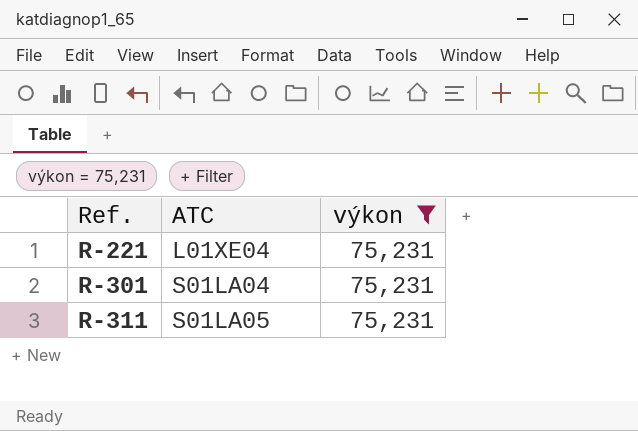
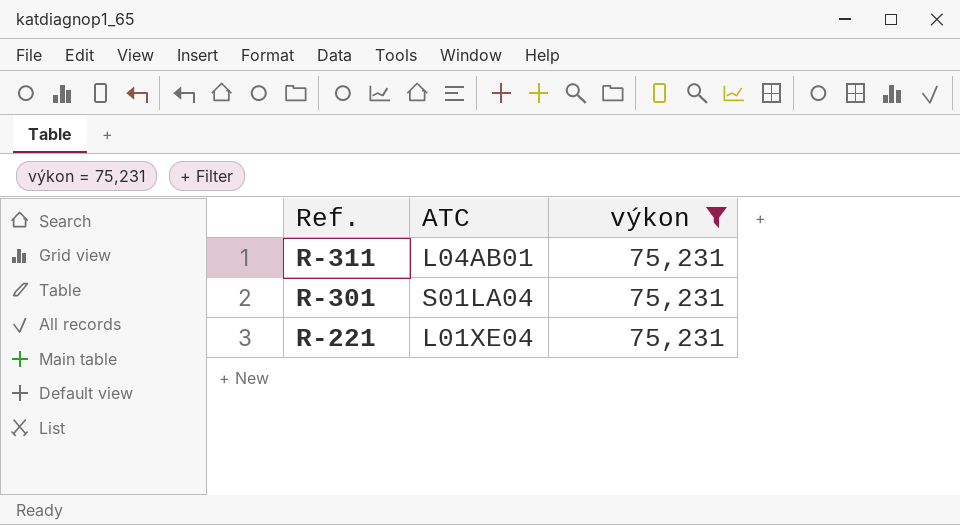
row order: Ref. ascending -> Ref. descending
R-311 | ATC: S01LA05 -> L04AB01

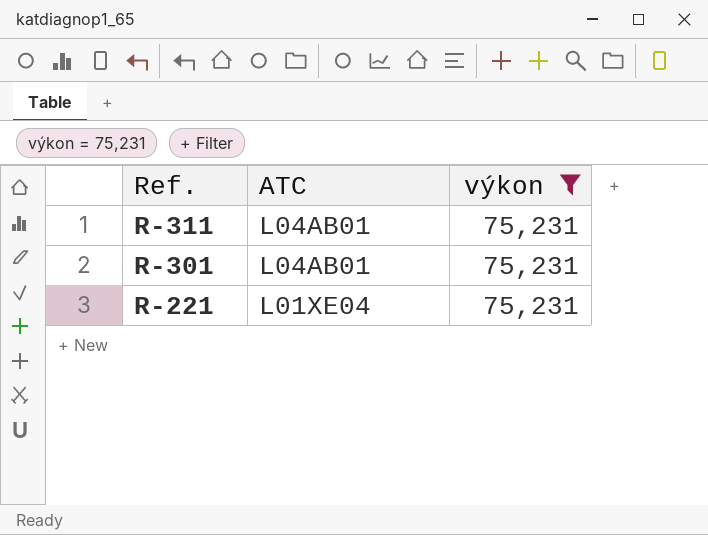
R-301 | ATC: S01LA04 -> L04AB01

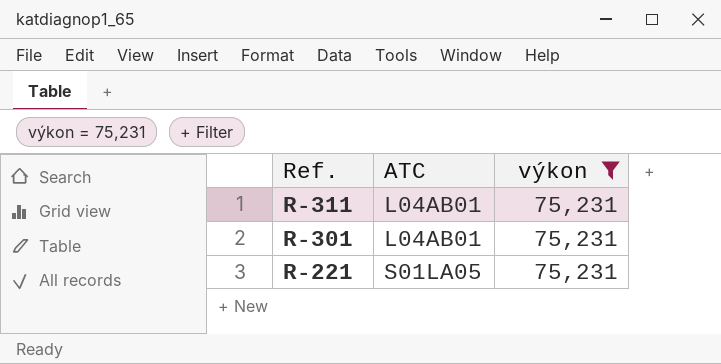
R-221 | ATC: L01XE04 -> S01LA05

